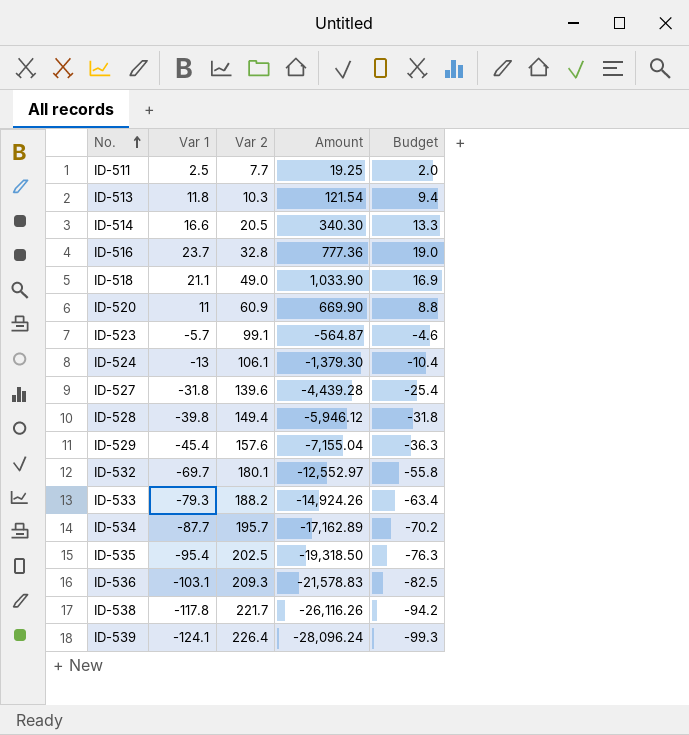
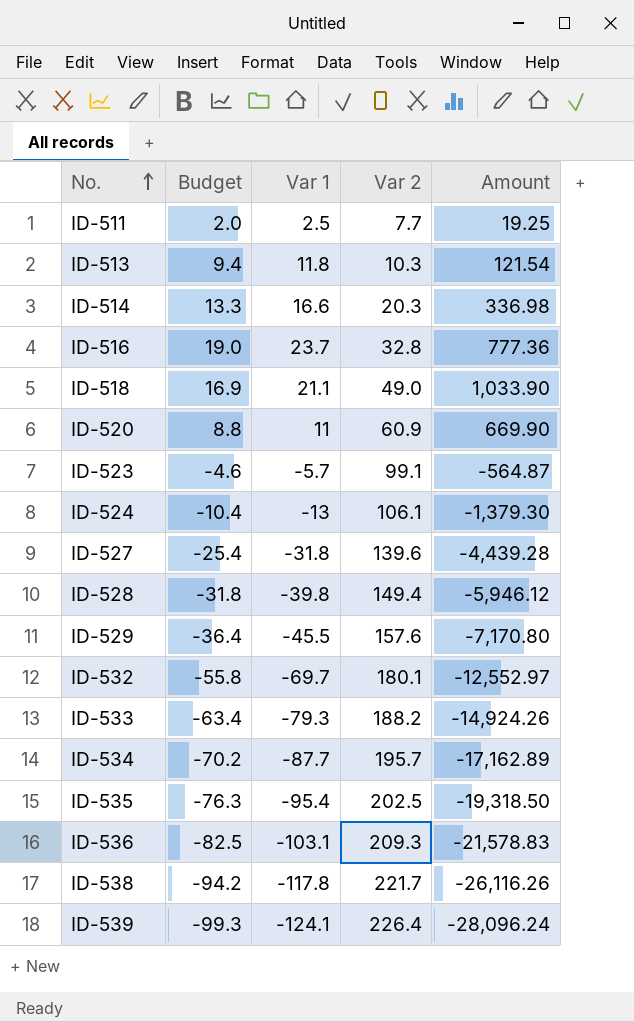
column Budget | position: 5 -> 2
ID-514 | Var 2: 20.5 -> 20.3
ID-514 | Amount: 340.30 -> 336.98
ID-529 | Budget: -36.3 -> -36.4
ID-529 | Var 1: -45.4 -> -45.5
ID-529 | Amount: -7,155.04 -> -7,170.80

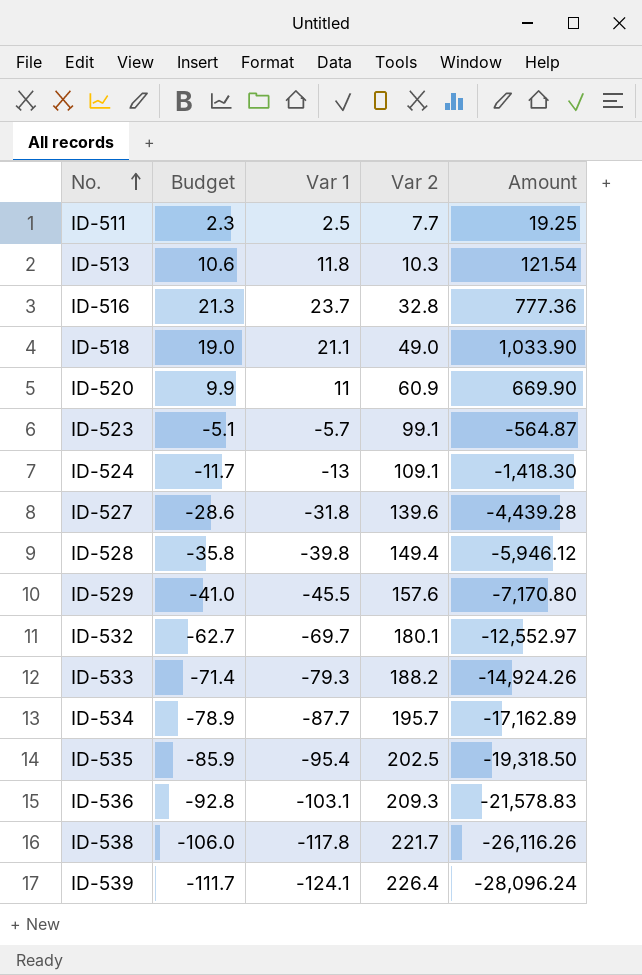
column Budget | formula: [Var 1] * 0.8 -> [Var 1] * 0.9
row ID-514: 13.3 | 16.6 | 20.3 | 336.98 -> none
ID-524 | Var 2: 106.1 -> 109.1
ID-524 | Amount: -1,379.30 -> -1,418.30

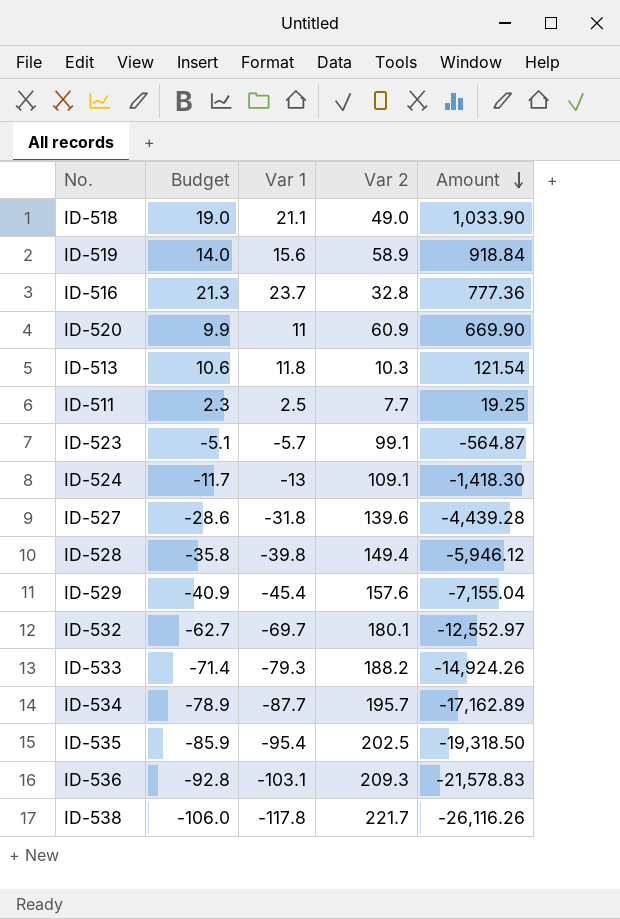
row order: No. ascending -> Amount descending
row ID-539: -111.7 | -124.1 | 226.4 | -28,096.24 -> none
row ID-519: none -> 14.0 | 15.6 | 58.9 | 918.84
ID-529 | Budget: -41.0 -> -40.9
ID-529 | Var 1: -45.5 -> -45.4
ID-529 | Amount: -7,170.80 -> -7,155.04

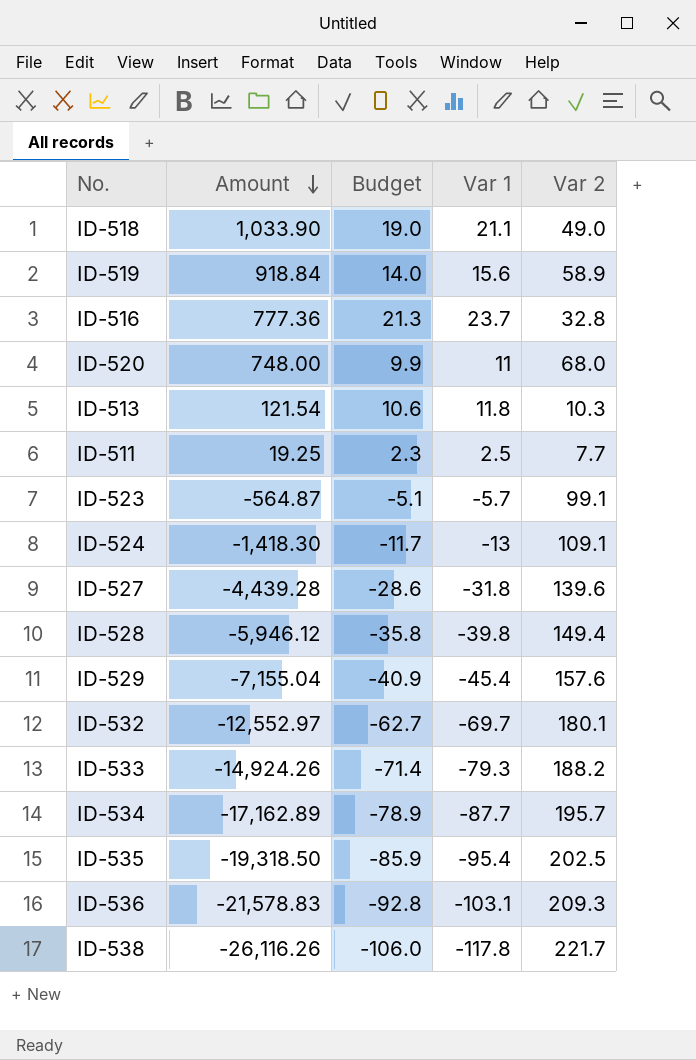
column Amount | position: 5 -> 2
ID-520 | Amount: 669.90 -> 748.00
ID-520 | Var 2: 60.9 -> 68.0

